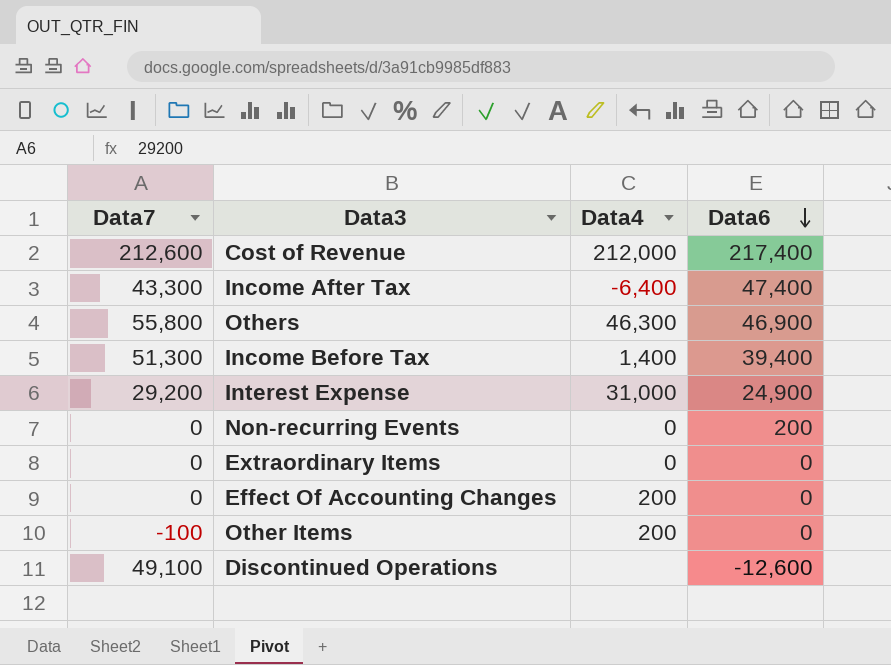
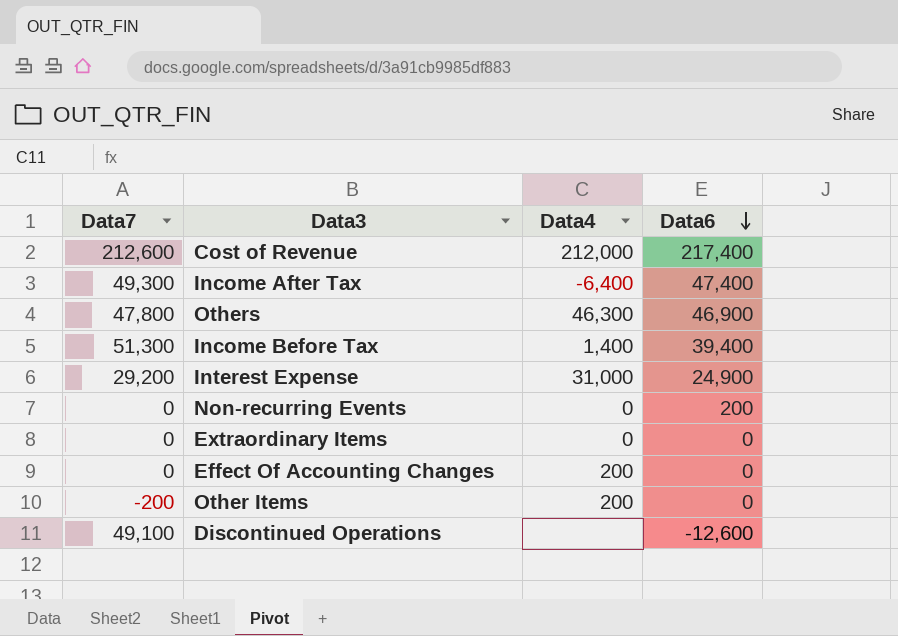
Income After Tax | Data7: 43,300 -> 49,300
Others | Data7: 55,800 -> 47,800
Other Items | Data7: -100 -> -200

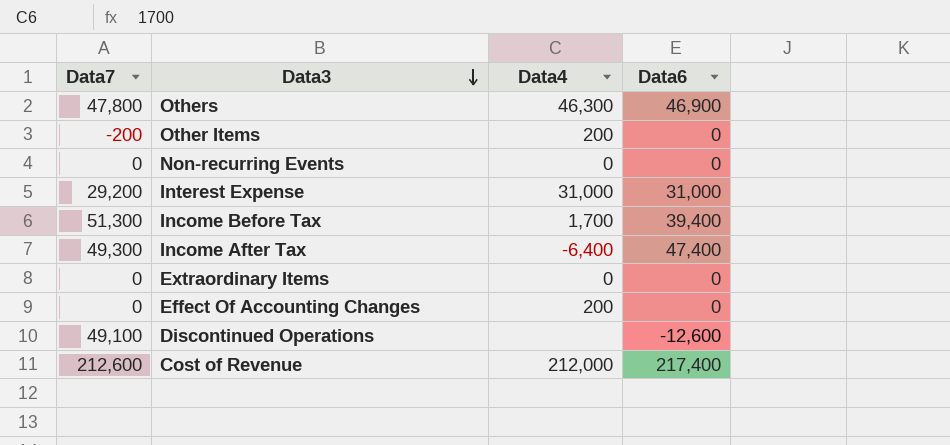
row order: Data6 descending -> Data3 descending
Non-recurring Events | Data6: 200 -> 0
Interest Expense | Data6: 24,900 -> 31,000
Income Before Tax | Data4: 1,400 -> 1,700

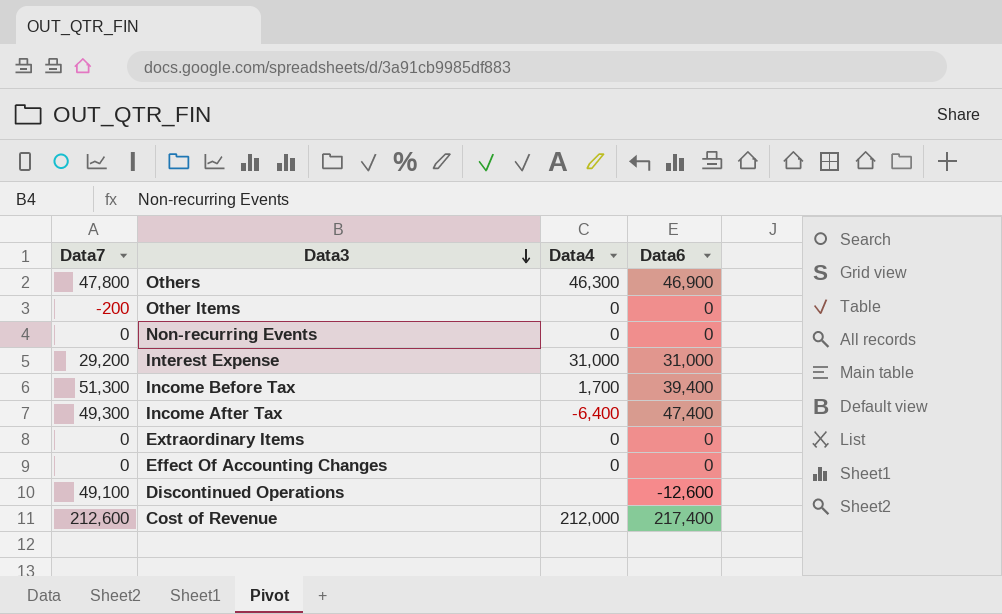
Other Items | Data4: 200 -> 0
Effect Of Accounting Changes | Data4: 200 -> 0

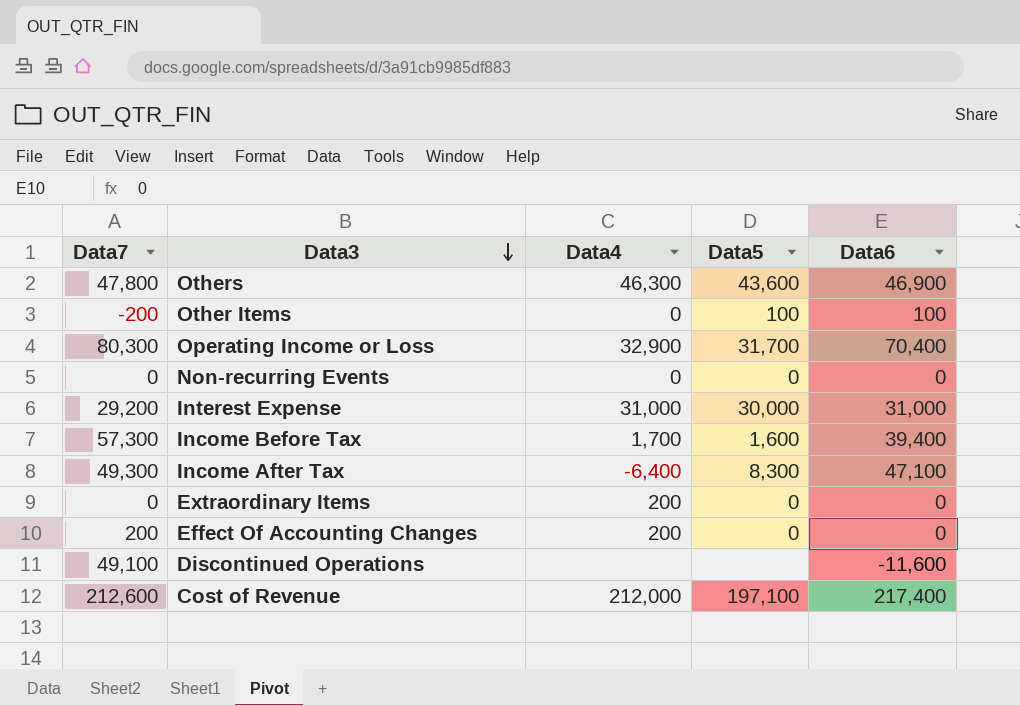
column Data5 | position: none -> 4
Other Items | Data6: 0 -> 100
row Operating Income or Loss: none -> 80,300 | 32,900 | 31,700 | 70,400
Income Before Tax | Data7: 51,300 -> 57,300
Income After Tax | Data6: 47,400 -> 47,100
Extraordinary Items | Data4: 0 -> 200
Effect Of Accounting Changes | Data7: 0 -> 200
Effect Of Accounting Changes | Data4: 0 -> 200
Discontinued Operations | Data6: -12,600 -> -11,600

